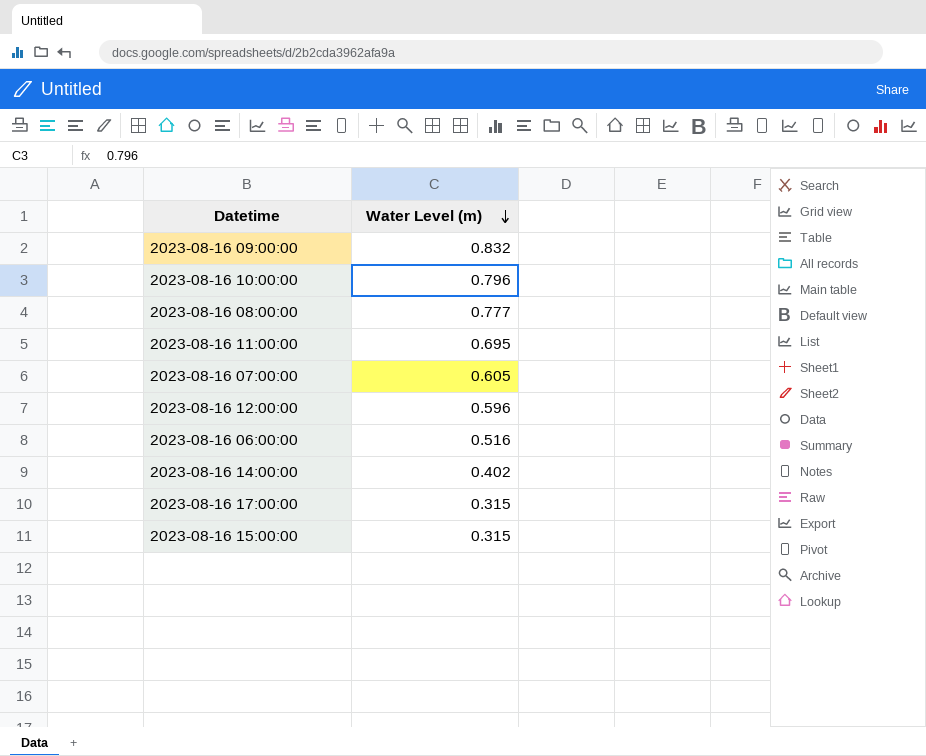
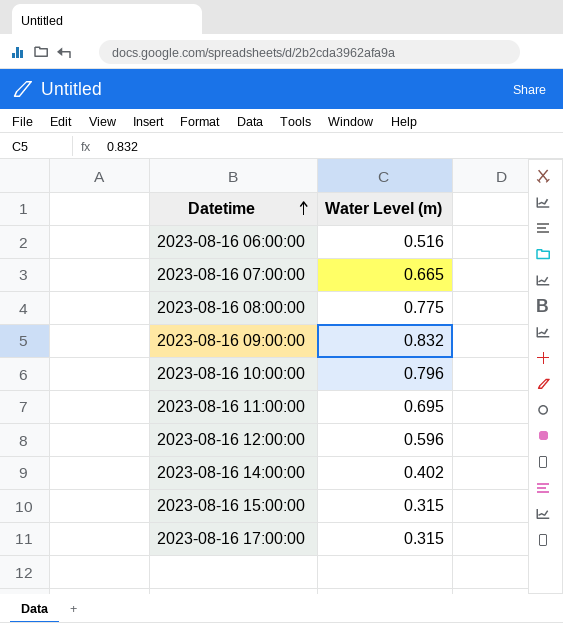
row order: Water Level (m) descending -> Datetime ascending
2023-08-16 07:00:00 | Water Level (m): 0.605 -> 0.665
2023-08-16 08:00:00 | Water Level (m): 0.777 -> 0.775

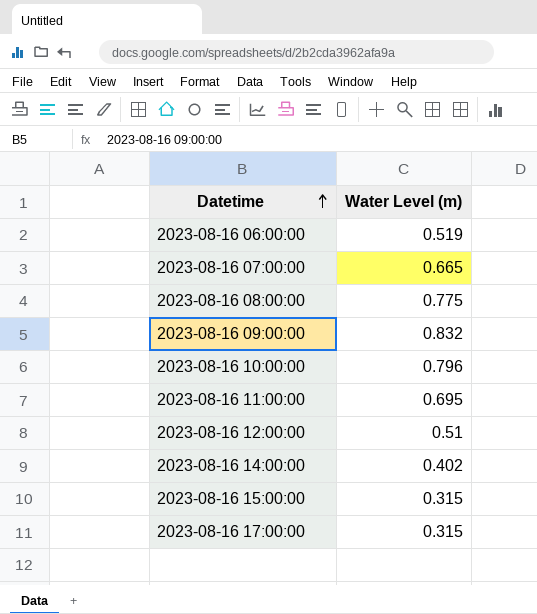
2023-08-16 06:00:00 | Water Level (m): 0.516 -> 0.519
2023-08-16 12:00:00 | Water Level (m): 0.596 -> 0.51

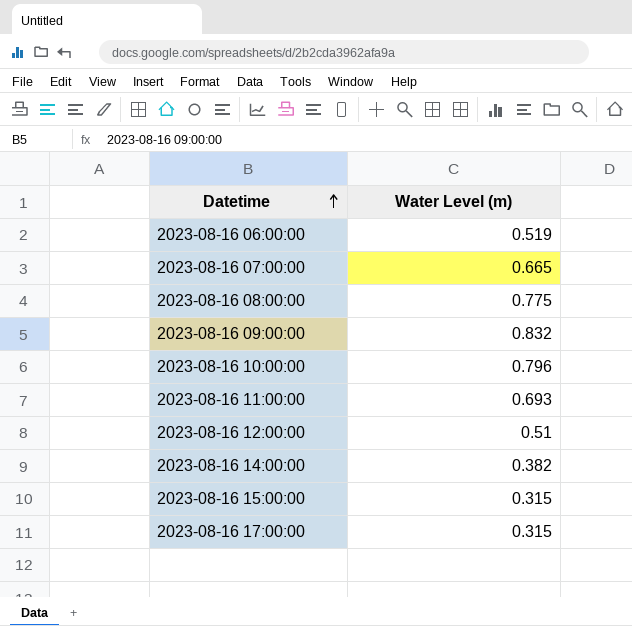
2023-08-16 11:00:00 | Water Level (m): 0.695 -> 0.693
2023-08-16 14:00:00 | Water Level (m): 0.402 -> 0.382

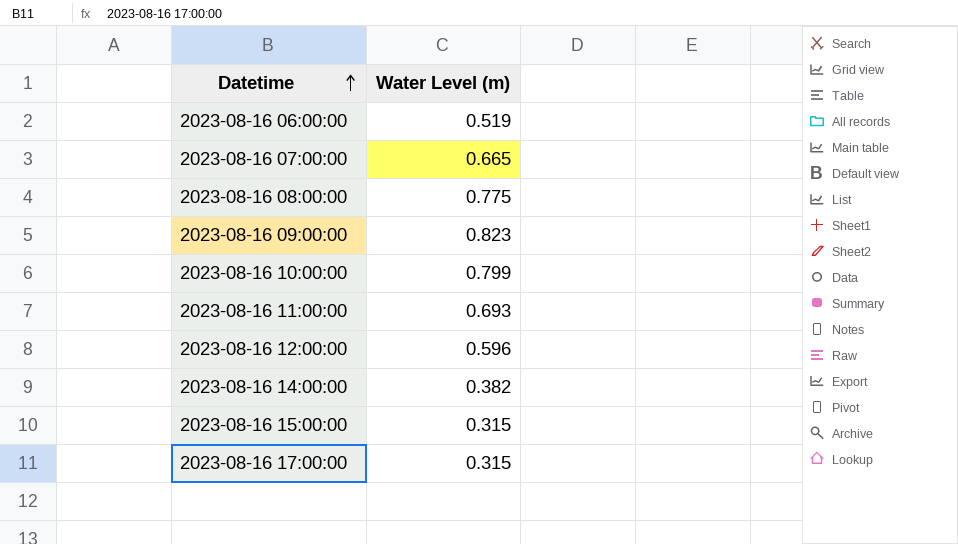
2023-08-16 09:00:00 | Water Level (m): 0.832 -> 0.823
2023-08-16 10:00:00 | Water Level (m): 0.796 -> 0.799
2023-08-16 12:00:00 | Water Level (m): 0.51 -> 0.596

